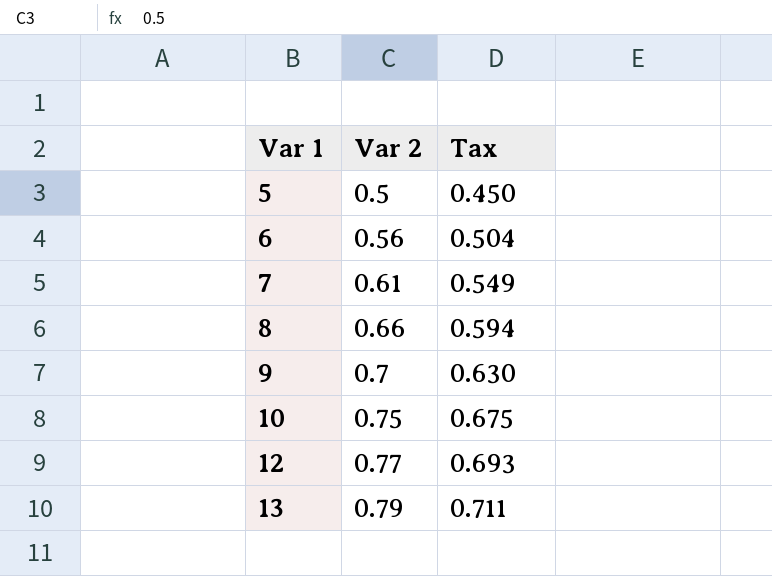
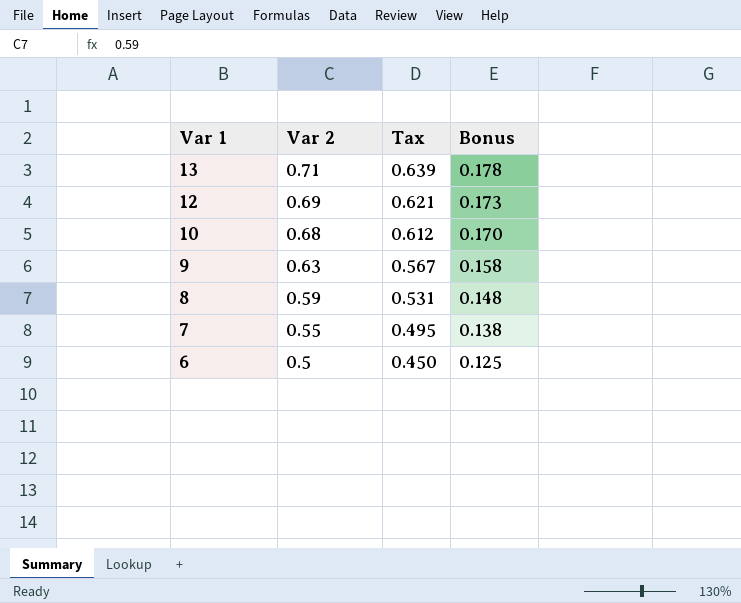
row order: Var 1 ascending -> Var 1 descending
column Bonus | formula: none -> [Var 2] * 0.25
row 5: 0.5 | 0.450 -> none
13 | Var 2: 0.79 -> 0.71
13 | Tax: 0.711 -> 0.639
12 | Var 2: 0.77 -> 0.69
12 | Tax: 0.693 -> 0.621
10 | Var 2: 0.75 -> 0.68
10 | Tax: 0.675 -> 0.612
9 | Var 2: 0.7 -> 0.63
9 | Tax: 0.630 -> 0.567
8 | Var 2: 0.66 -> 0.59
8 | Tax: 0.594 -> 0.531
7 | Var 2: 0.61 -> 0.55
7 | Tax: 0.549 -> 0.495
6 | Var 2: 0.56 -> 0.5
6 | Tax: 0.504 -> 0.450

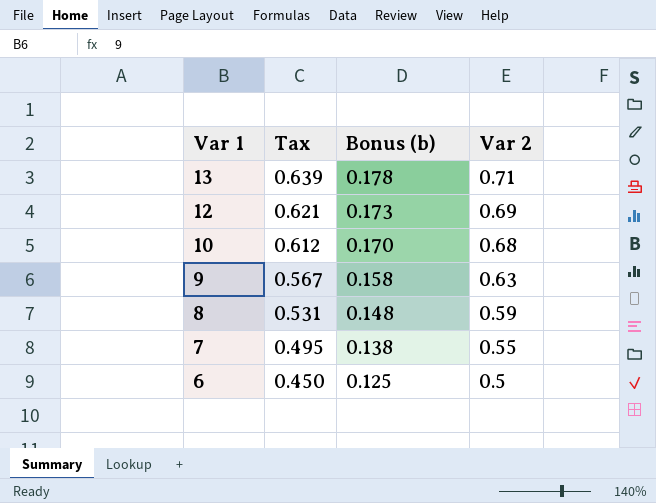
column name: Bonus -> Bonus (b)
column Var 2 | position: 2 -> 4

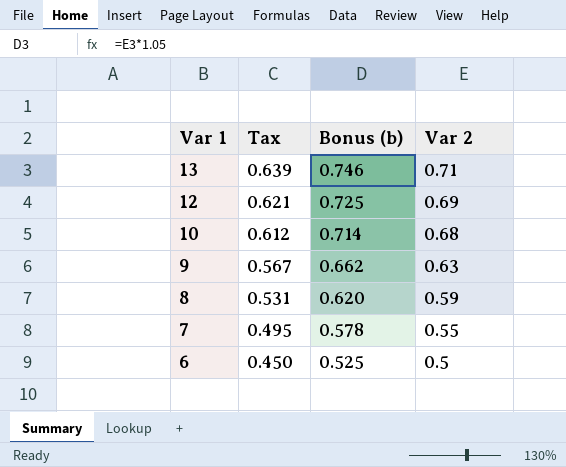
column Bonus (b) | formula: [Var 2] * 0.25 -> [Var 2] * 1.05

